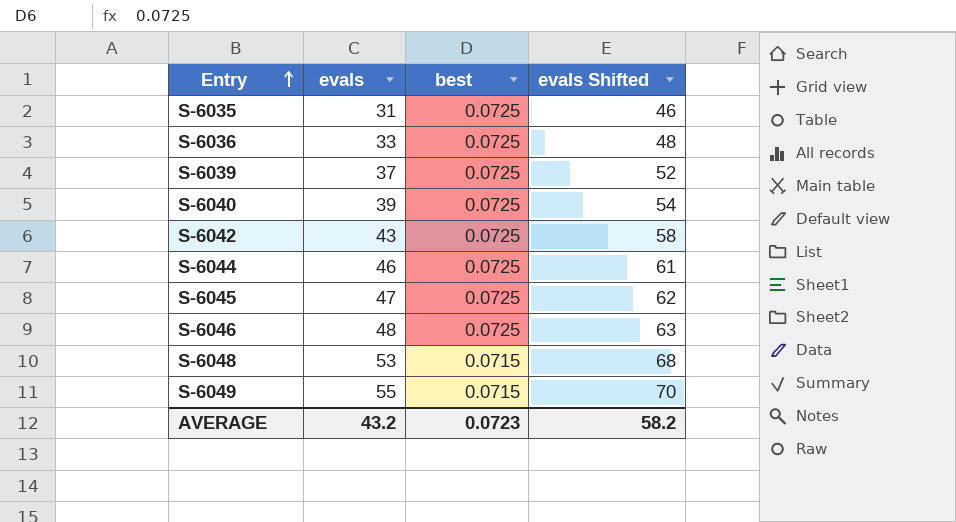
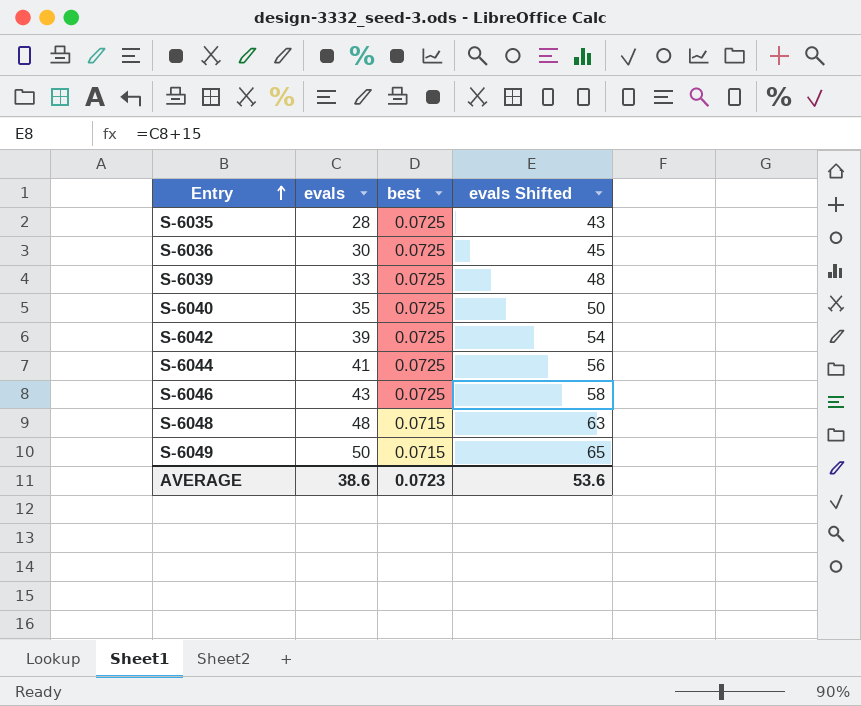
row S-6045: 47 | 0.0725 | 62 -> none
S-6035 | evals: 31 -> 28
S-6035 | evals Shifted: 46 -> 43
S-6036 | evals: 33 -> 30
S-6036 | evals Shifted: 48 -> 45
S-6039 | evals: 37 -> 33
S-6039 | evals Shifted: 52 -> 48
S-6040 | evals: 39 -> 35
S-6040 | evals Shifted: 54 -> 50
S-6042 | evals: 43 -> 39
S-6042 | evals Shifted: 58 -> 54
S-6044 | evals: 46 -> 41
S-6044 | evals Shifted: 61 -> 56
S-6046 | evals: 48 -> 43
S-6046 | evals Shifted: 63 -> 58
S-6048 | evals: 53 -> 48
S-6048 | evals Shifted: 68 -> 63
S-6049 | evals: 55 -> 50
S-6049 | evals Shifted: 70 -> 65
AVERAGE | evals: 43.2 -> 38.6
AVERAGE | evals Shifted: 58.2 -> 53.6

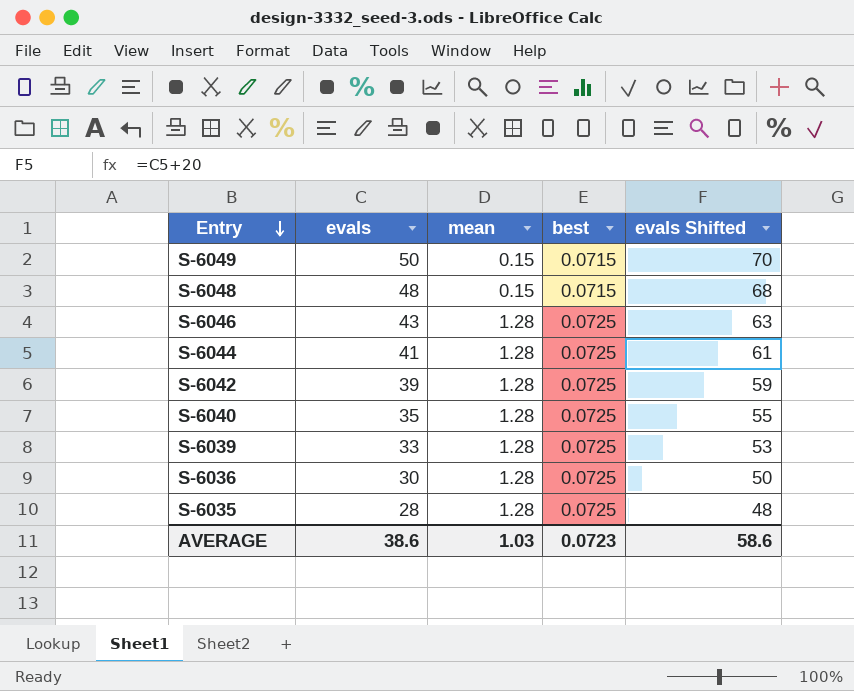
row order: Entry ascending -> Entry descending
column mean | position: none -> 3
column evals Shifted | formula: [evals] + 15 -> [evals] + 20
AVERAGE | evals Shifted: 53.6 -> 58.6

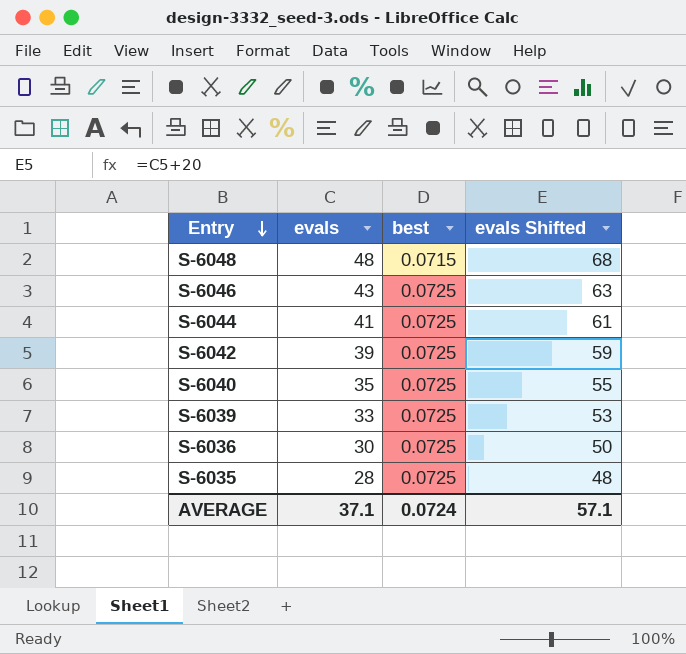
column mean | position: 3 -> none
row S-6049: 50 | 0.15 | 0.0715 | 70 -> none
AVERAGE | evals: 38.6 -> 37.1
AVERAGE | best: 0.0723 -> 0.0724
AVERAGE | evals Shifted: 58.6 -> 57.1

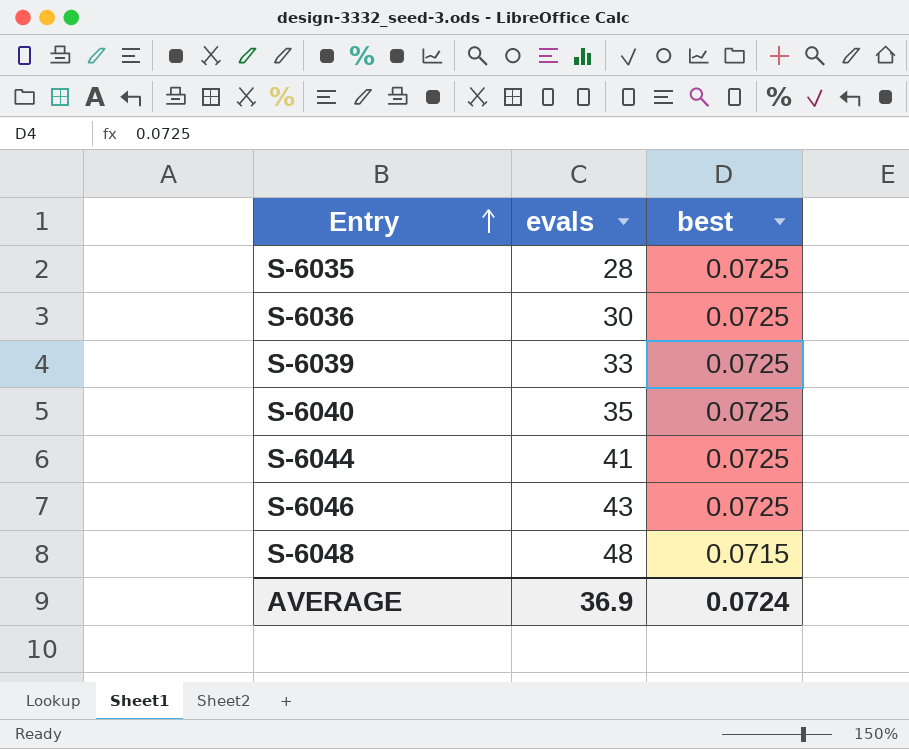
row order: Entry descending -> Entry ascending
column evals Shifted | formula: [evals] + 20 -> none
row S-6042: 39 | 0.0725 | 59 -> none
AVERAGE | evals: 37.1 -> 36.9

